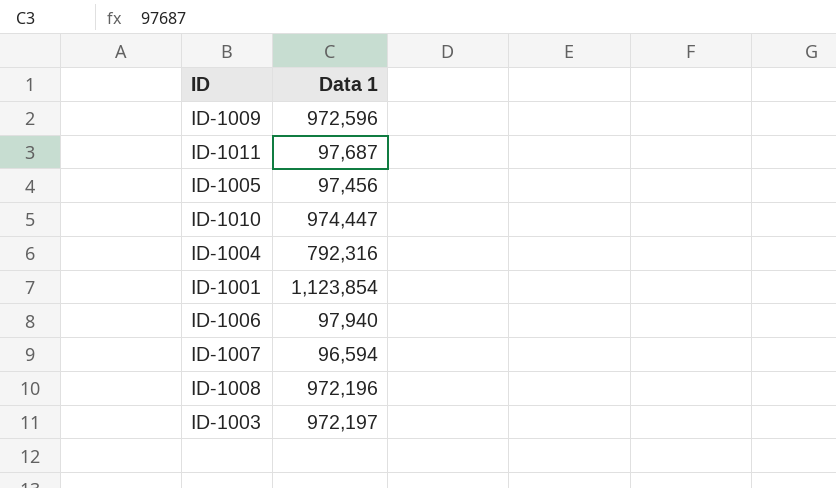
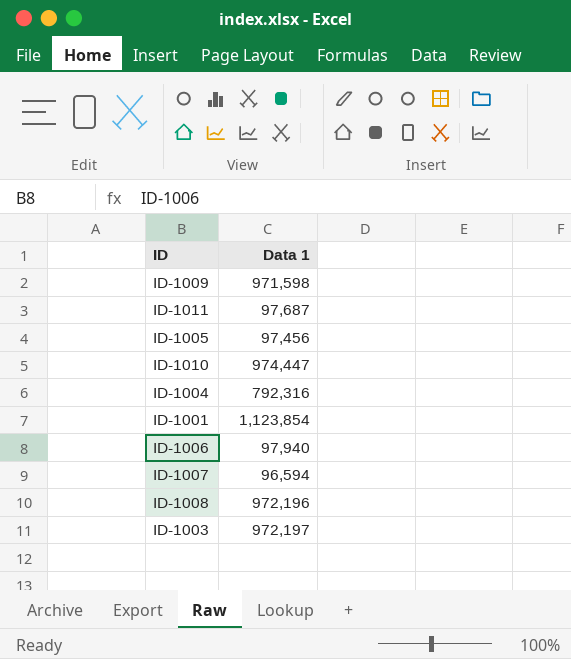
ID-1009 | Data 1: 972,596 -> 971,598

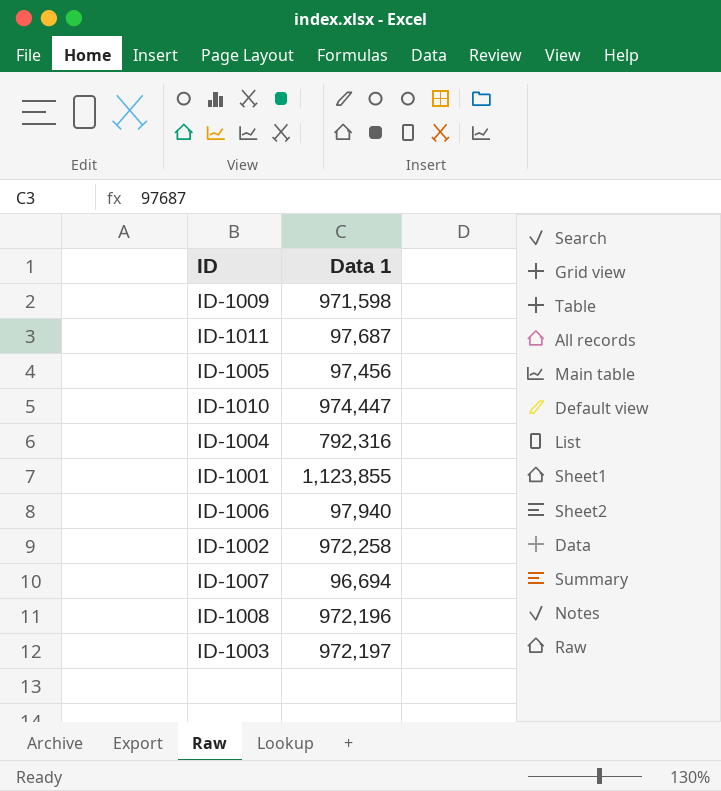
ID-1001 | Data 1: 1,123,854 -> 1,123,855
row ID-1002: none -> 972,258
ID-1007 | Data 1: 96,594 -> 96,694

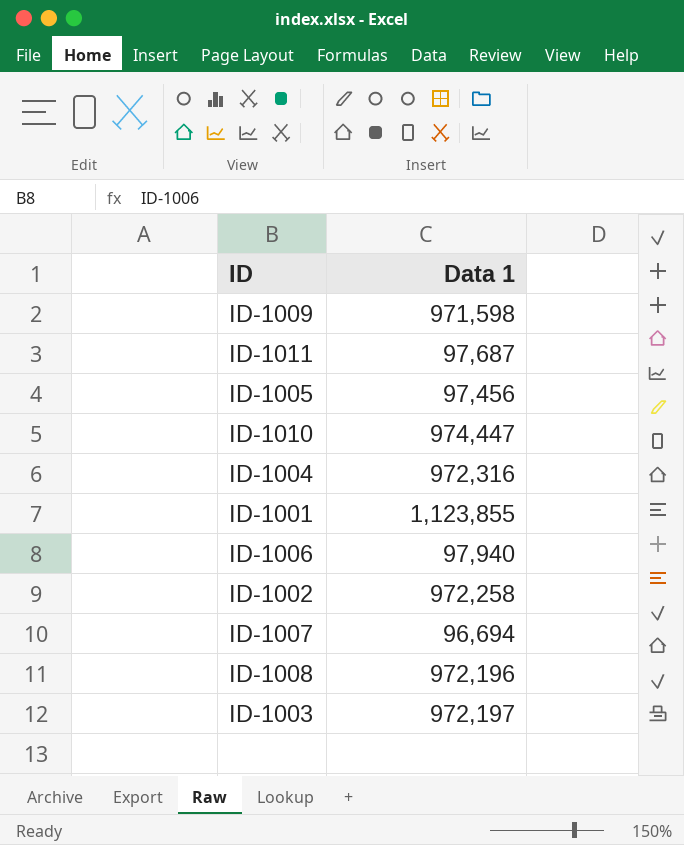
ID-1004 | Data 1: 792,316 -> 972,316

